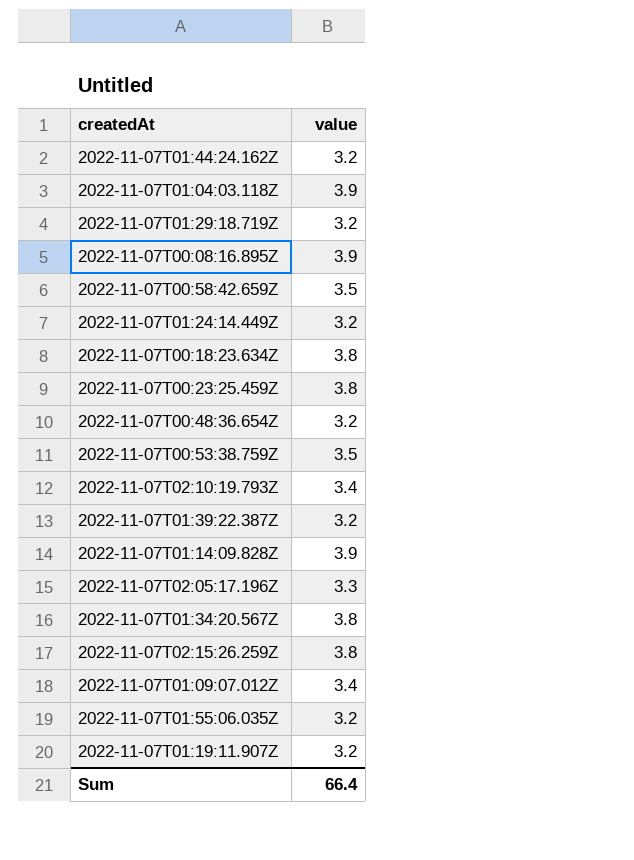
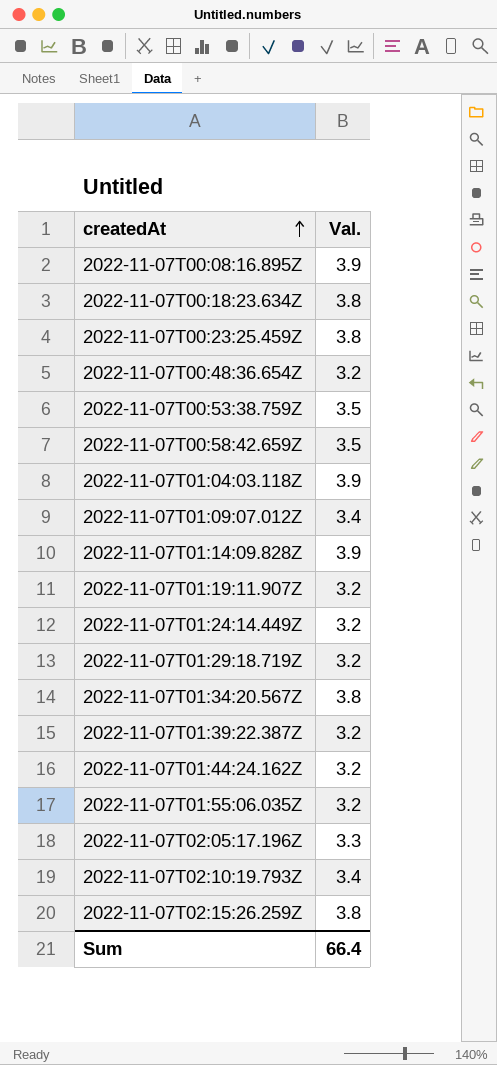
row order: none -> createdAt ascending
column name: value -> Val.

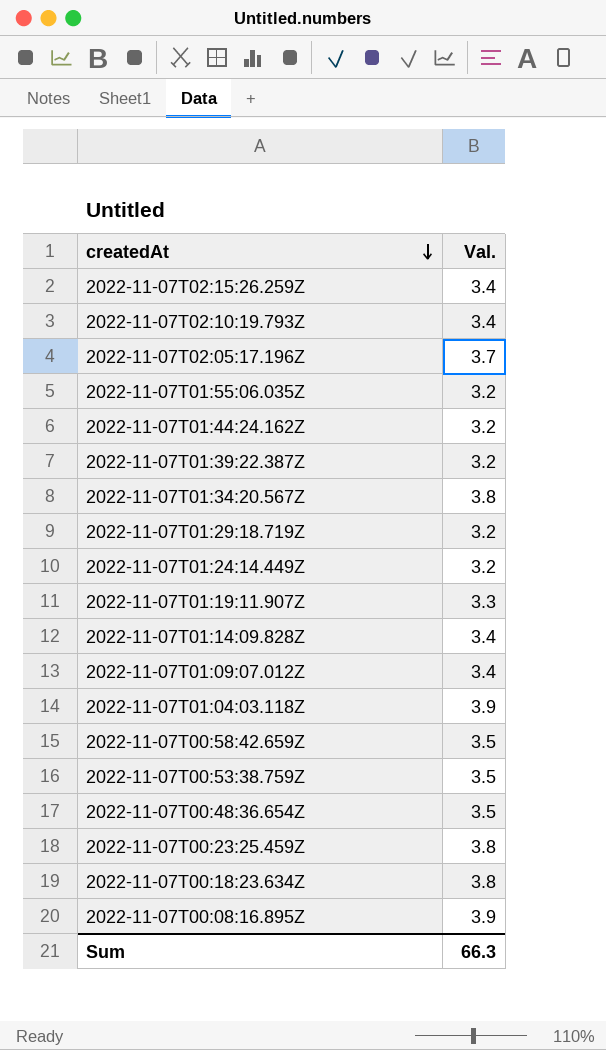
row order: createdAt ascending -> createdAt descending
2022-11-07T02:15:26.259Z | Val.: 3.8 -> 3.4
2022-11-07T02:05:17.196Z | Val.: 3.3 -> 3.7
2022-11-07T01:19:11.907Z | Val.: 3.2 -> 3.3
2022-11-07T01:14:09.828Z | Val.: 3.9 -> 3.4
2022-11-07T00:48:36.654Z | Val.: 3.2 -> 3.5
Sum | Val.: 66.4 -> 66.3

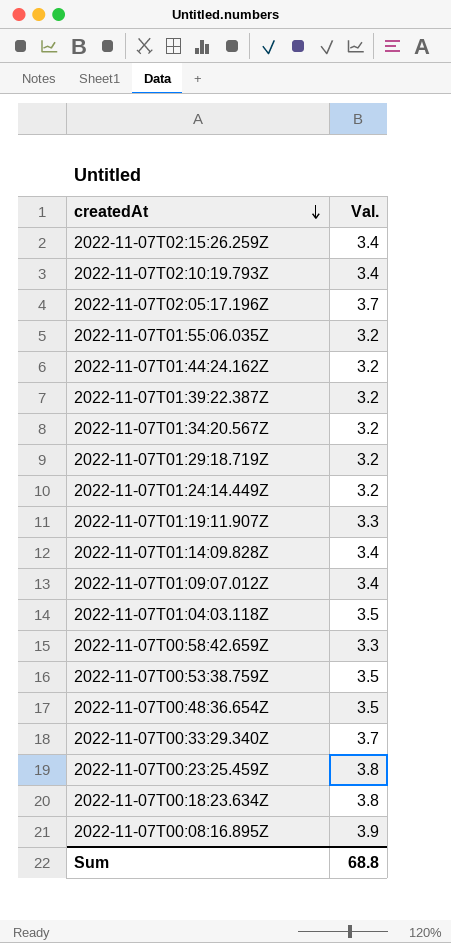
2022-11-07T01:34:20.567Z | Val.: 3.8 -> 3.2
2022-11-07T01:04:03.118Z | Val.: 3.9 -> 3.5
2022-11-07T00:58:42.659Z | Val.: 3.5 -> 3.3
row 2022-11-07T00:33:29.340Z: none -> 3.7
Sum | Val.: 66.3 -> 68.8

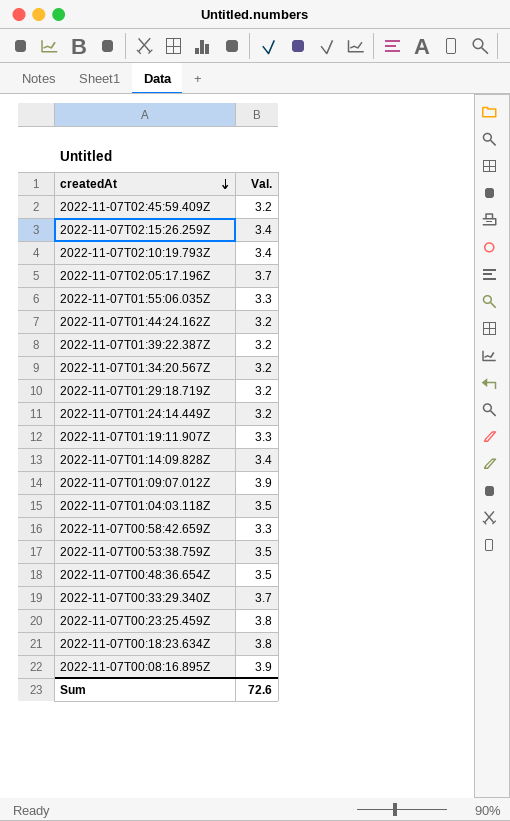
row 2022-11-07T02:45:59.409Z: none -> 3.2
2022-11-07T01:55:06.035Z | Val.: 3.2 -> 3.3
2022-11-07T01:09:07.012Z | Val.: 3.4 -> 3.9
Sum | Val.: 68.8 -> 72.6

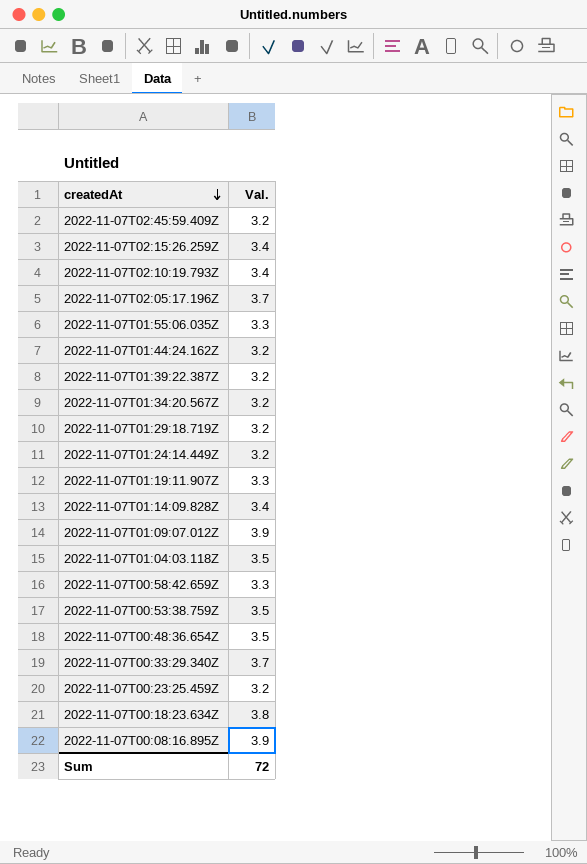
2022-11-07T00:23:25.459Z | Val.: 3.8 -> 3.2
Sum | Val.: 72.6 -> 72

